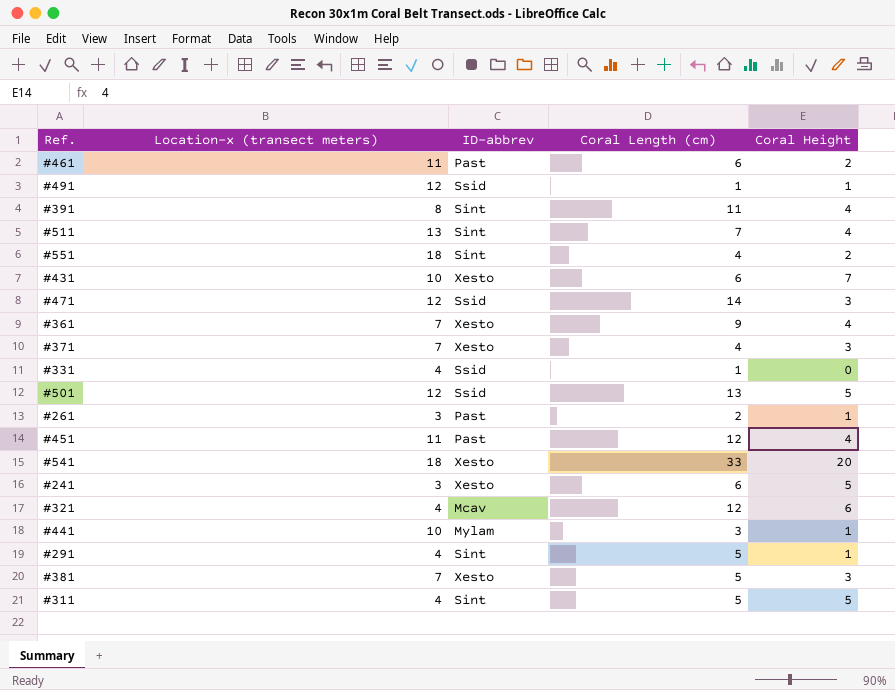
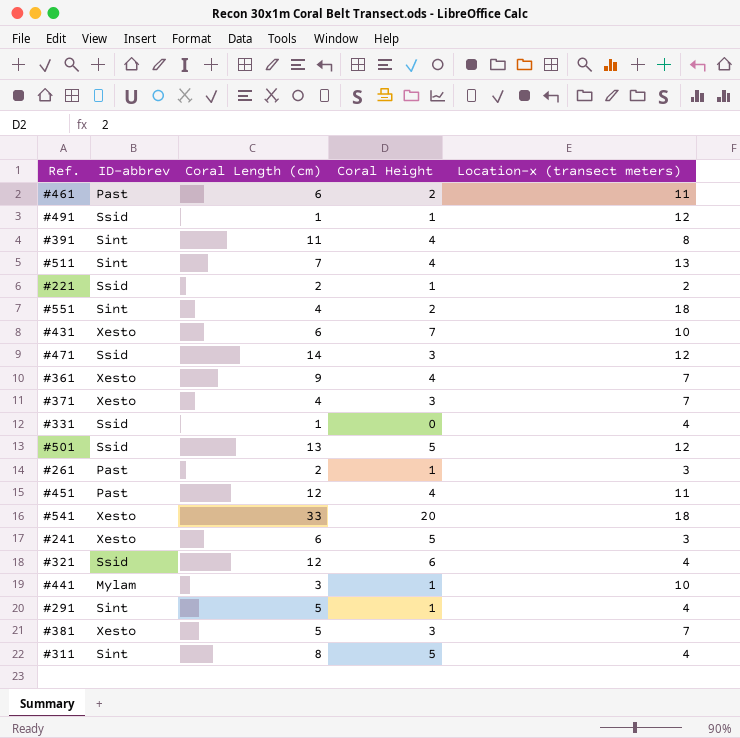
column Location-x (transect meters) | position: 2 -> 5
row #221: none -> Ssid | 2 | 1 | 2
#321 | ID-abbrev: Mcav -> Ssid
#311 | Coral Length (cm): 5 -> 8

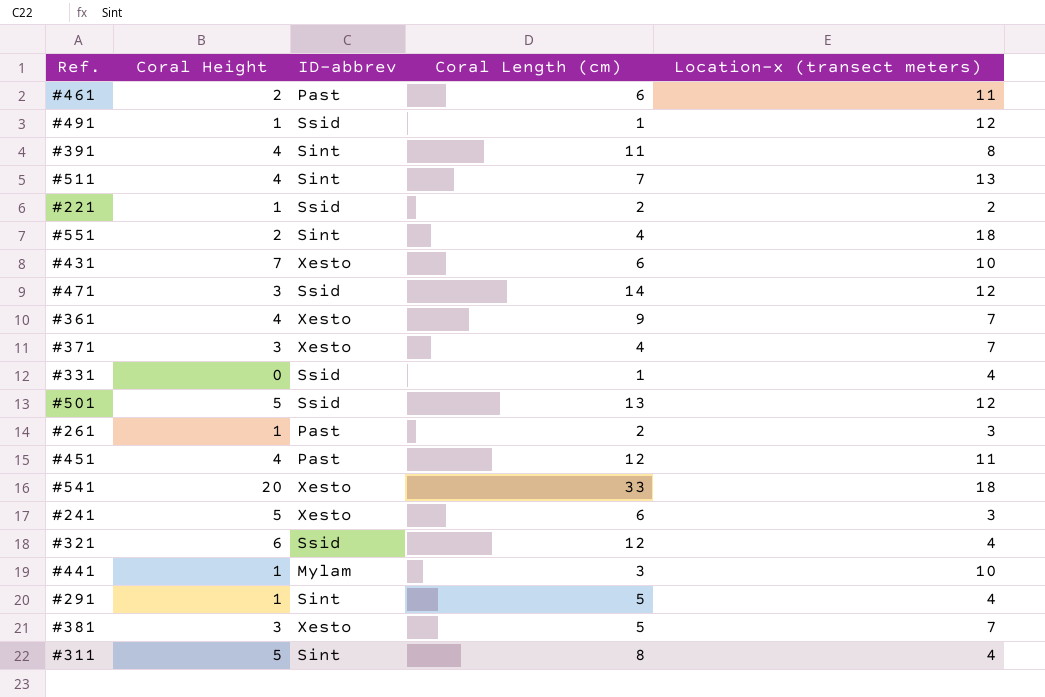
column Coral Height | position: 4 -> 2

